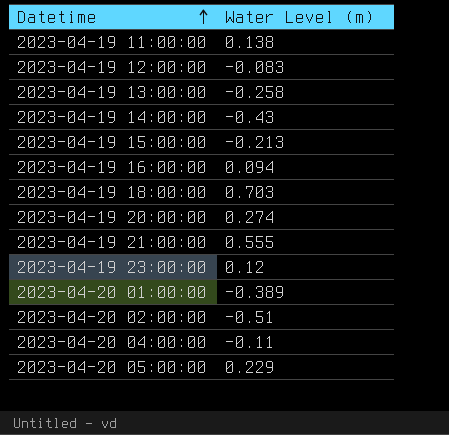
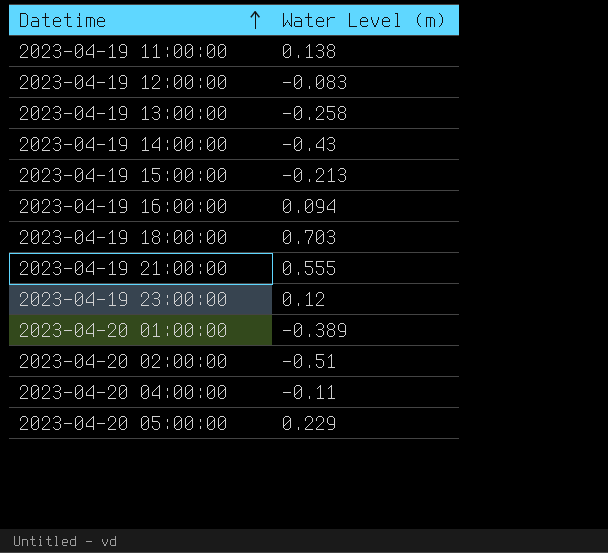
row 2023-04-19 20:00:00: 0.274 -> none

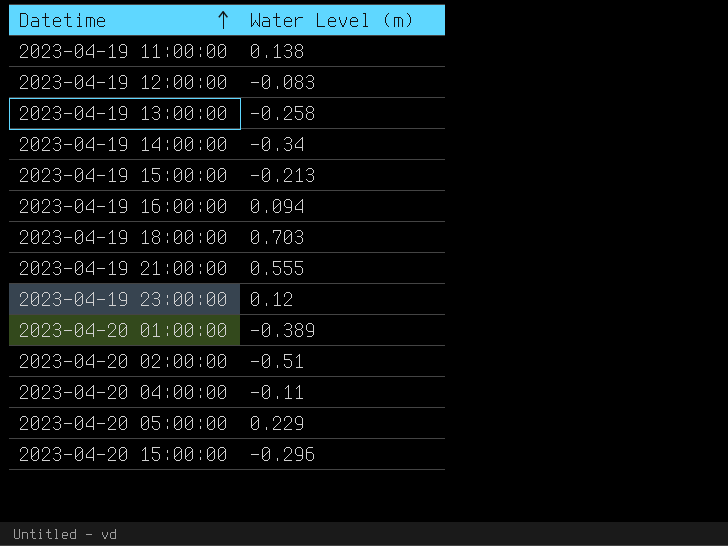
2023-04-19 14:00:00 | Water Level (m): -0.43 -> -0.34
row 2023-04-20 15:00:00: none -> -0.296

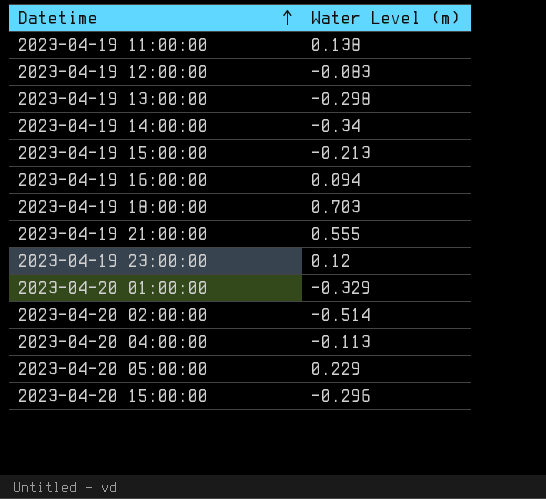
2023-04-19 13:00:00 | Water Level (m): -0.258 -> -0.298
2023-04-20 01:00:00 | Water Level (m): -0.389 -> -0.329
2023-04-20 02:00:00 | Water Level (m): -0.51 -> -0.514
2023-04-20 04:00:00 | Water Level (m): -0.11 -> -0.113

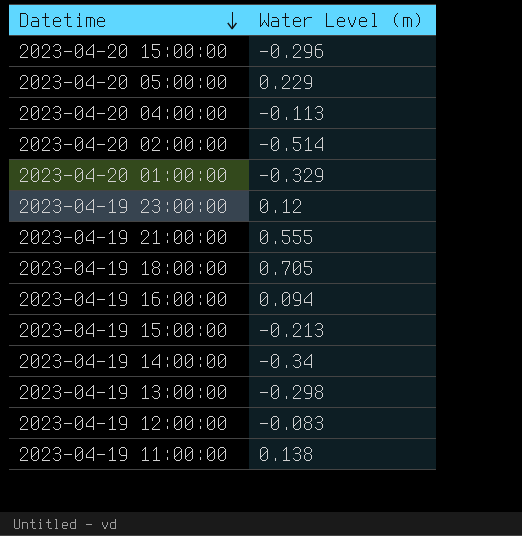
row order: Datetime ascending -> Datetime descending
2023-04-19 18:00:00 | Water Level (m): 0.703 -> 0.705

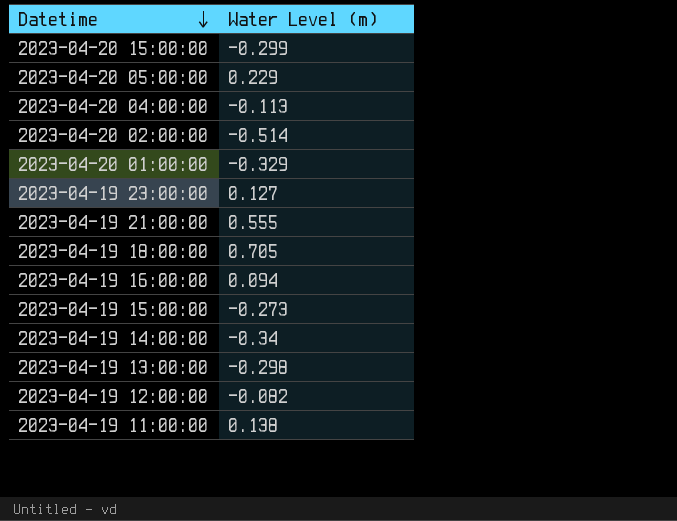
2023-04-20 15:00:00 | Water Level (m): -0.296 -> -0.299
2023-04-19 23:00:00 | Water Level (m): 0.12 -> 0.127
2023-04-19 15:00:00 | Water Level (m): -0.213 -> -0.273
2023-04-19 12:00:00 | Water Level (m): -0.083 -> -0.082

